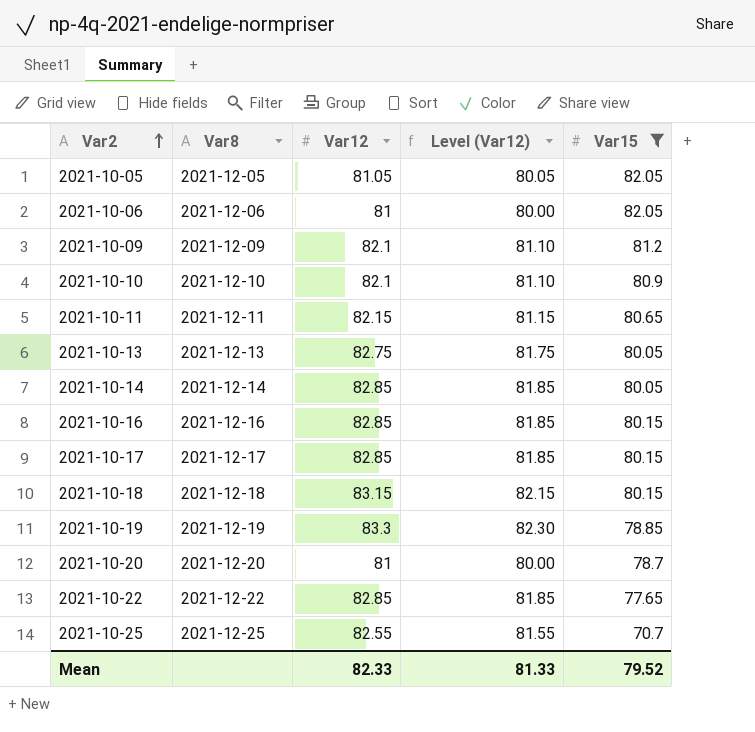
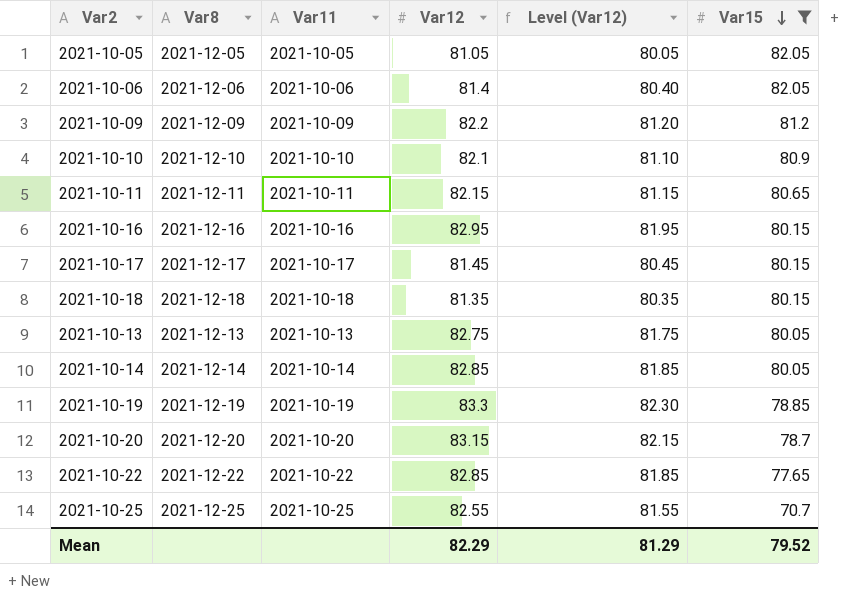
row order: Var2 ascending -> Var15 descending
column Var11 | position: none -> 3
2021-10-06 | Var12: 81 -> 81.4
2021-10-06 | Level (Var12): 80.00 -> 80.40
2021-10-09 | Var12: 82.1 -> 82.2
2021-10-09 | Level (Var12): 81.10 -> 81.20
2021-10-16 | Var12: 82.85 -> 82.95
2021-10-16 | Level (Var12): 81.85 -> 81.95
2021-10-17 | Var12: 82.85 -> 81.45
2021-10-17 | Level (Var12): 81.85 -> 80.45
2021-10-18 | Var12: 83.15 -> 81.35
2021-10-18 | Level (Var12): 82.15 -> 80.35
2021-10-20 | Var12: 81 -> 83.15
2021-10-20 | Level (Var12): 80.00 -> 82.15
Mean | Var12: 82.33 -> 82.29
Mean | Level (Var12): 81.33 -> 81.29

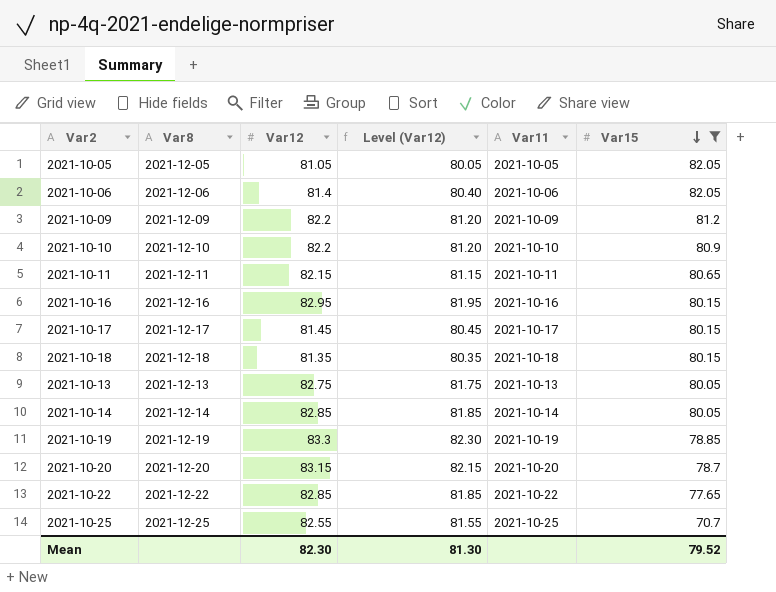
column Var11 | position: 3 -> 5
2021-10-10 | Var12: 82.1 -> 82.2
2021-10-10 | Level (Var12): 81.10 -> 81.20
Mean | Var12: 82.29 -> 82.30
Mean | Level (Var12): 81.29 -> 81.30

